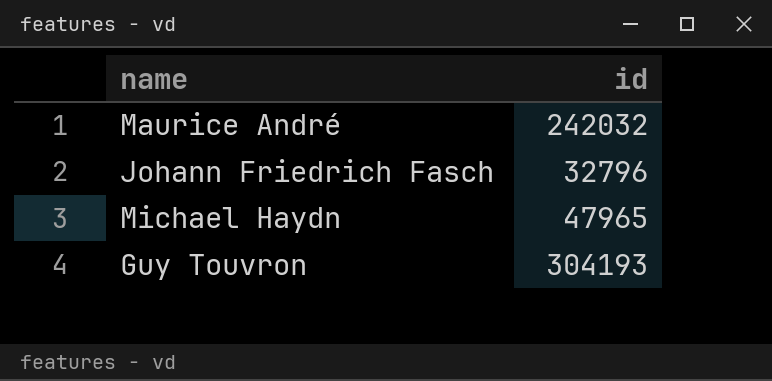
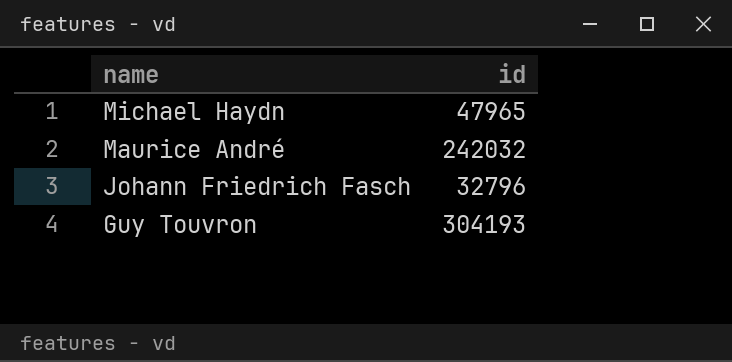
row order: none -> name descending

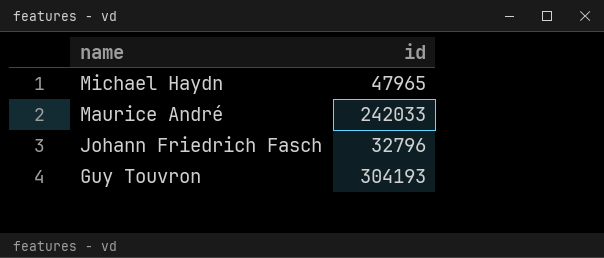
Maurice André | id: 242032 -> 242033

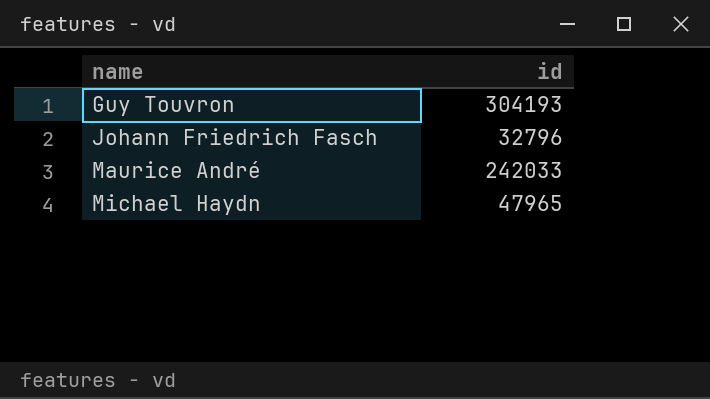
row order: name descending -> name ascending

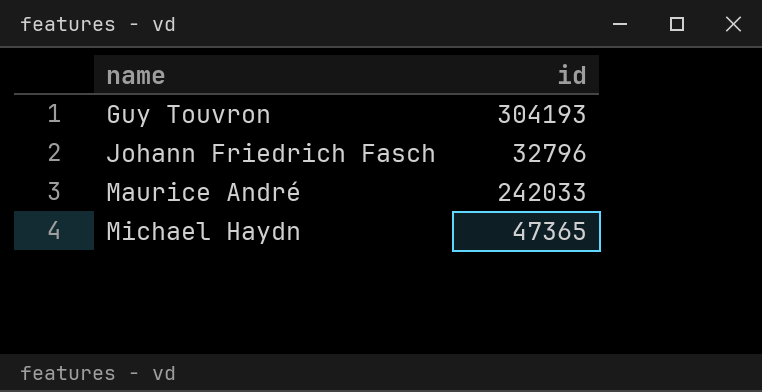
Michael Haydn | id: 47965 -> 47365

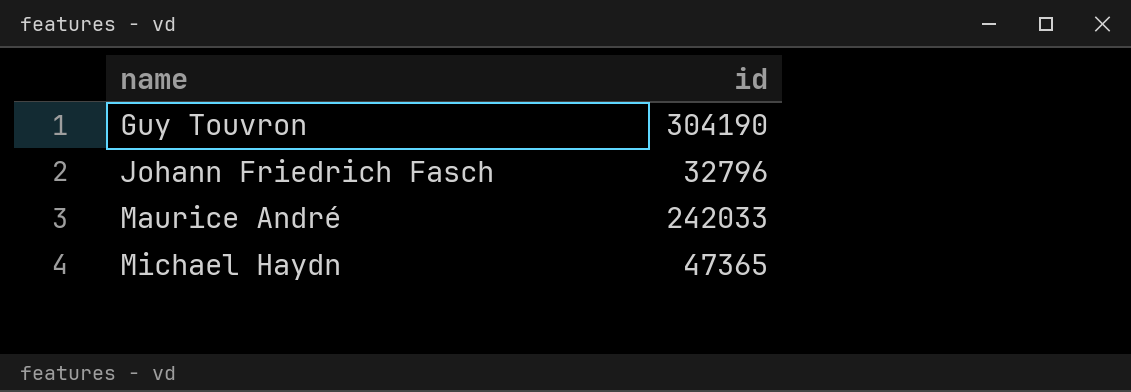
Guy Touvron | id: 304193 -> 304190

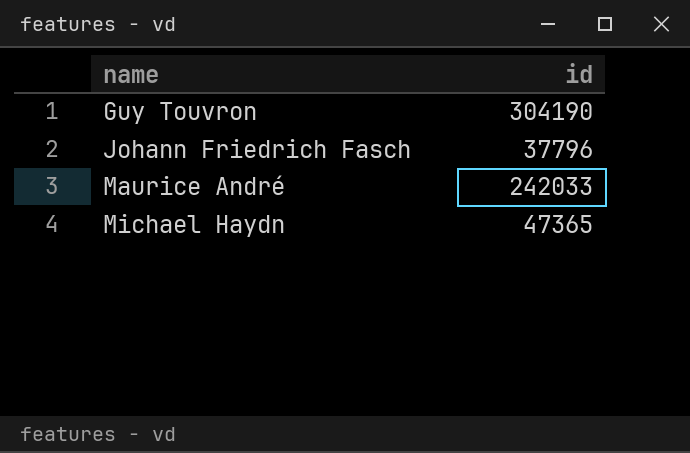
Johann Friedrich Fasch | id: 32796 -> 37796

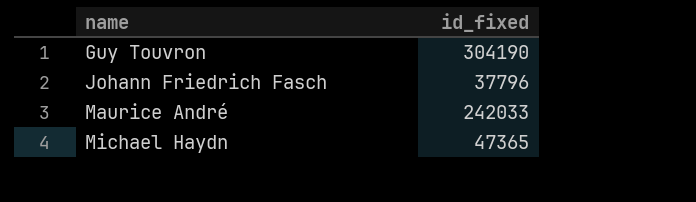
column name: id -> id_fixed

